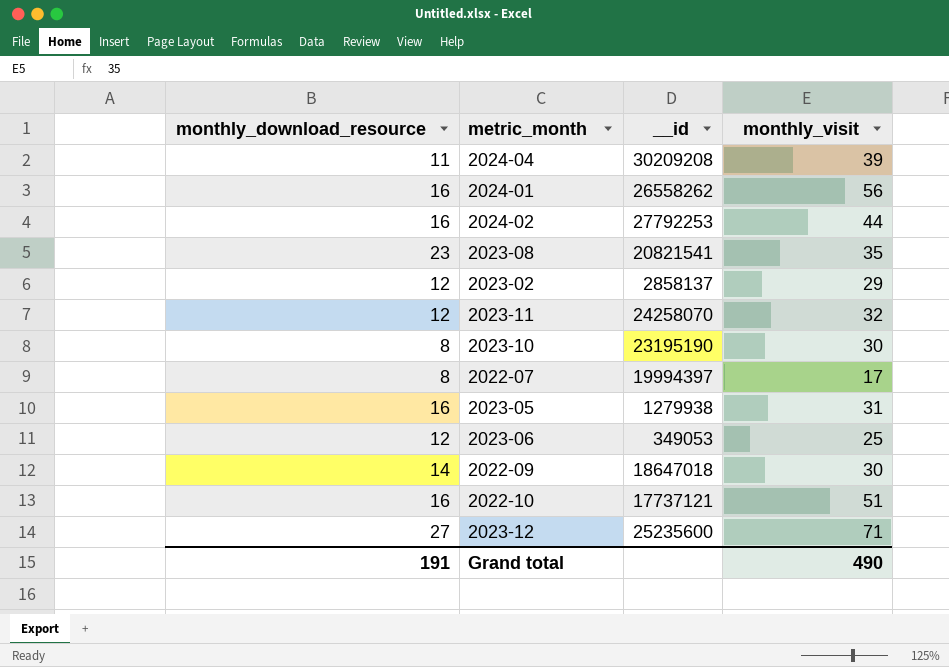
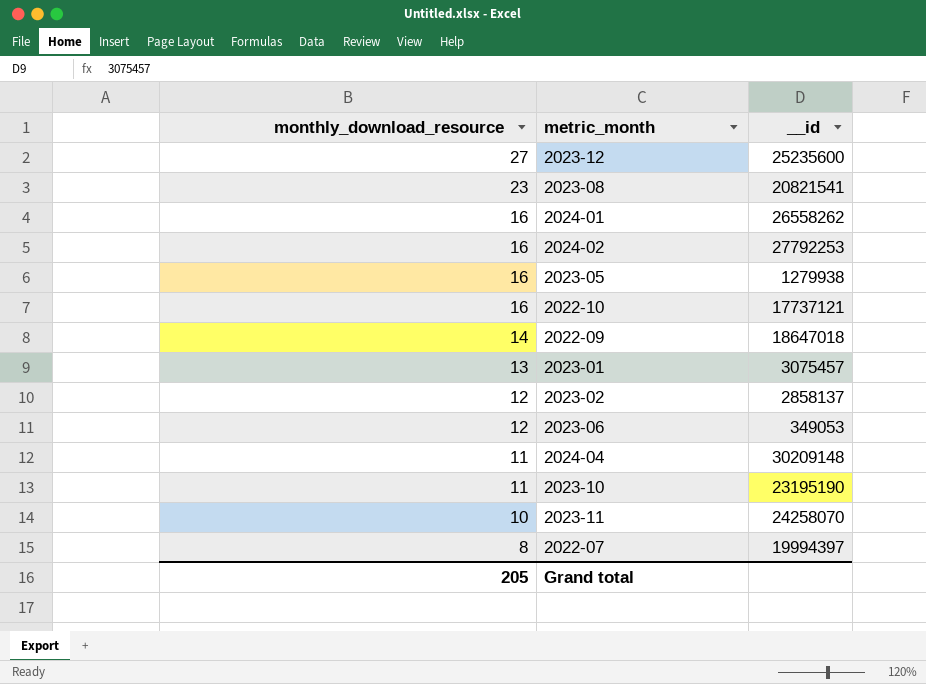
row order: none -> monthly_download_resource descending
column monthly_visit | position: 4 -> none
row 2023-01: none -> 13 | 3075457
2024-04 | __id: 30209208 -> 30209148
2023-10 | monthly_download_resource: 8 -> 11
2023-11 | monthly_download_resource: 12 -> 10
Grand total | monthly_download_resource: 191 -> 205

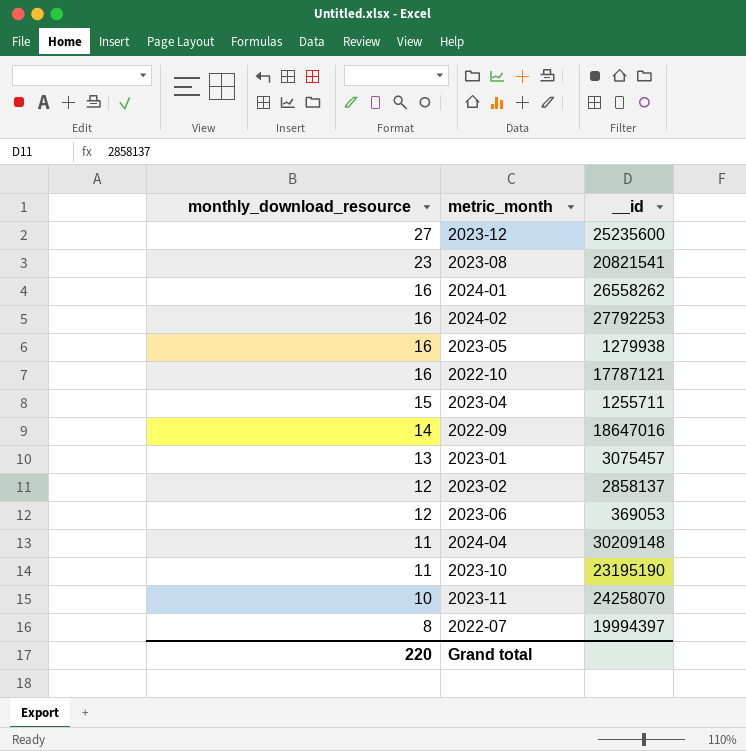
2022-10 | __id: 17737121 -> 17787121
row 2023-04: none -> 15 | 1255711
2022-09 | __id: 18647018 -> 18647016
2023-06 | __id: 349053 -> 369053
Grand total | monthly_download_resource: 205 -> 220

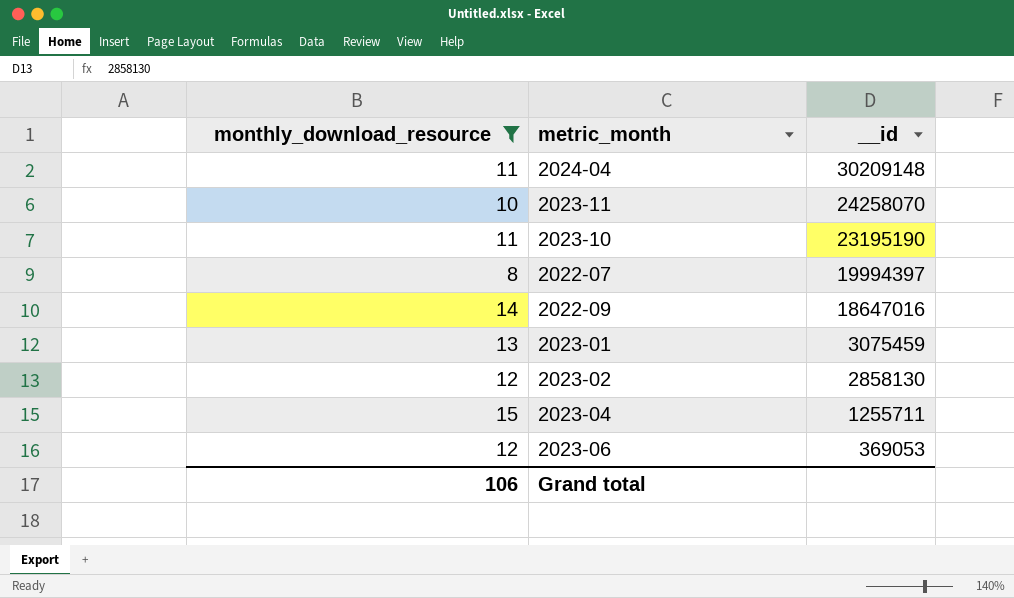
filter: none -> monthly_download_resource <= 15
row order: monthly_download_resource descending -> __id descending
2023-01 | __id: 3075457 -> 3075459
2023-02 | __id: 2858137 -> 2858130
Grand total | monthly_download_resource: 220 -> 106

